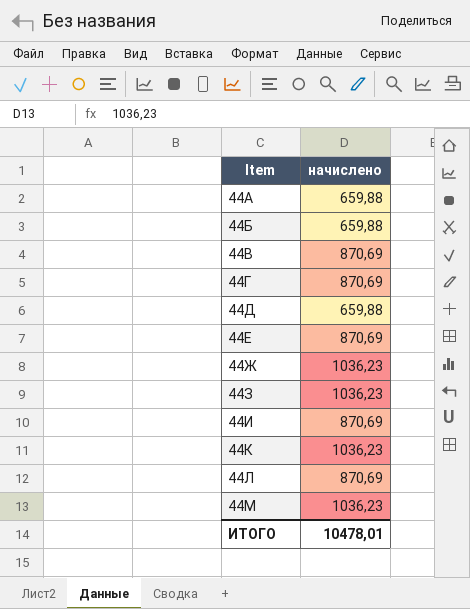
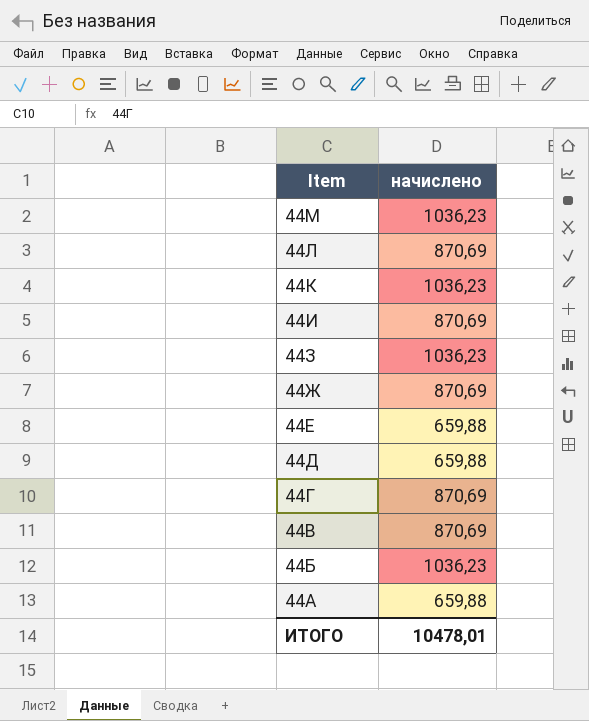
row order: Item ascending -> Item descending
44Ж | начислено: 1036,23 -> 870,69
44Е | начислено: 870,69 -> 659,88
44Б | начислено: 659,88 -> 1036,23

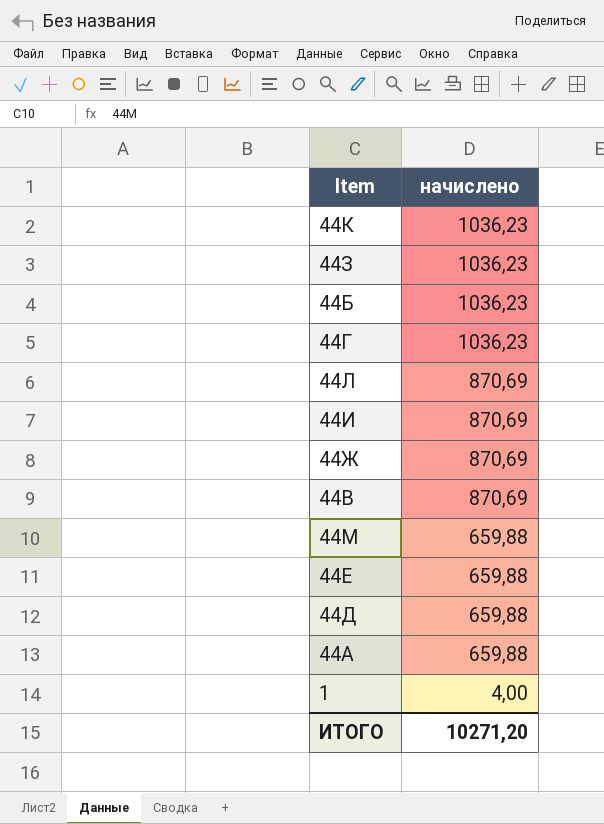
row order: Item descending -> начислено descending
44Г | начислено: 870,69 -> 1036,23
44М | начислено: 1036,23 -> 659,88
row 1: none -> 4,00
ИТОГО | начислено: 10478,01 -> 10271,20

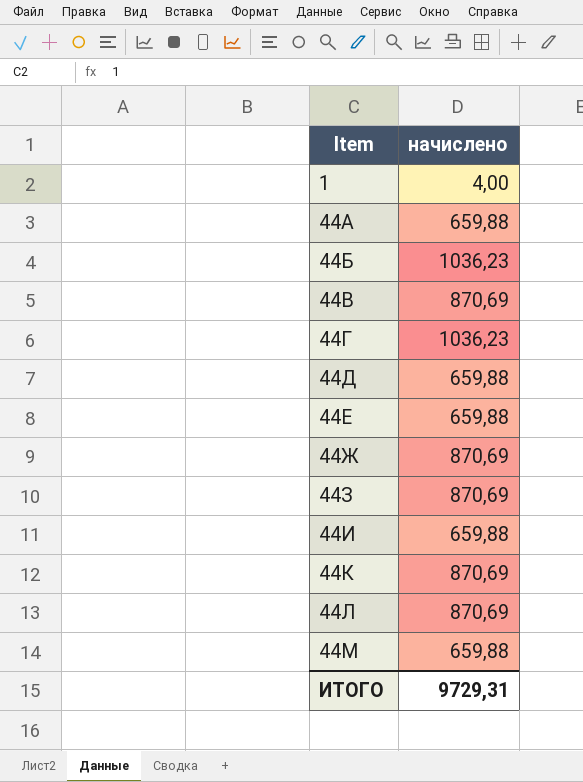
row order: начислено descending -> Item ascending
44З | начислено: 1036,23 -> 870,69
44И | начислено: 870,69 -> 659,88
44К | начислено: 1036,23 -> 870,69
ИТОГО | начислено: 10271,20 -> 9729,31

